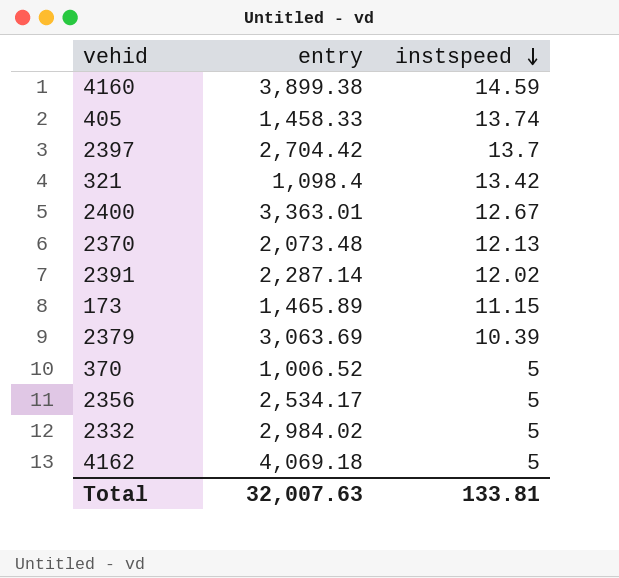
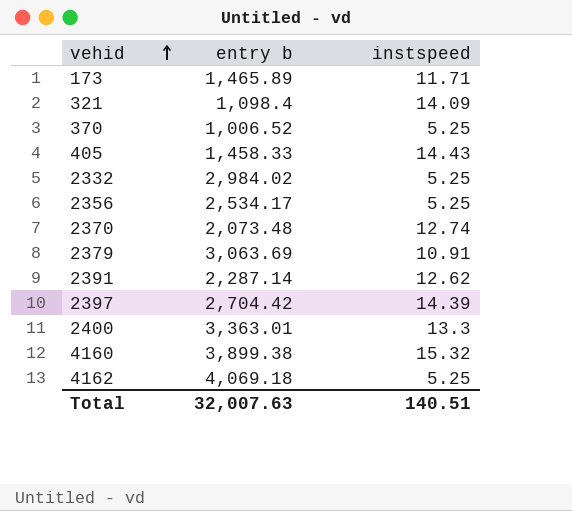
row order: instspeed descending -> vehid ascending
column name: entry -> entry b
173 | instspeed: 11.15 -> 11.71
321 | instspeed: 13.42 -> 14.09
370 | instspeed: 5 -> 5.25
405 | instspeed: 13.74 -> 14.43
2332 | instspeed: 5 -> 5.25
2356 | instspeed: 5 -> 5.25
2370 | instspeed: 12.13 -> 12.74
2379 | instspeed: 10.39 -> 10.91
2391 | instspeed: 12.02 -> 12.62
2397 | instspeed: 13.7 -> 14.39
2400 | instspeed: 12.67 -> 13.3
4160 | instspeed: 14.59 -> 15.32
4162 | instspeed: 5 -> 5.25
Total | instspeed: 133.81 -> 140.51

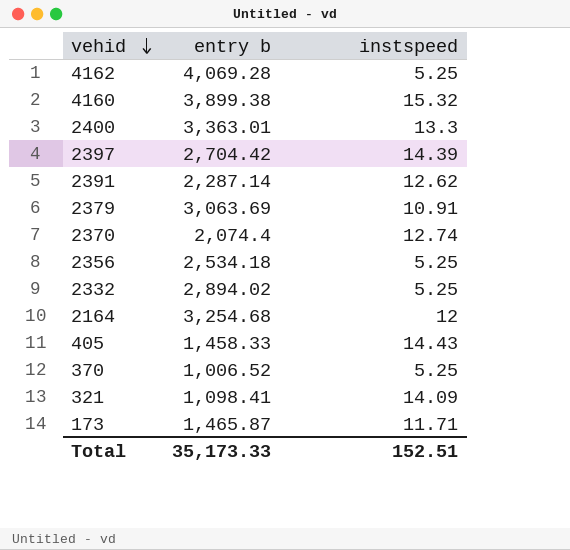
row order: vehid ascending -> vehid descending
4162 | entry b: 4,069.18 -> 4,069.28
2370 | entry b: 2,073.48 -> 2,074.4
2356 | entry b: 2,534.17 -> 2,534.18
2332 | entry b: 2,984.02 -> 2,894.02
row 2164: none -> 3,254.68 | 12
321 | entry b: 1,098.4 -> 1,098.41
173 | entry b: 1,465.89 -> 1,465.87
Total | entry b: 32,007.63 -> 35,173.33
Total | instspeed: 140.51 -> 152.51

